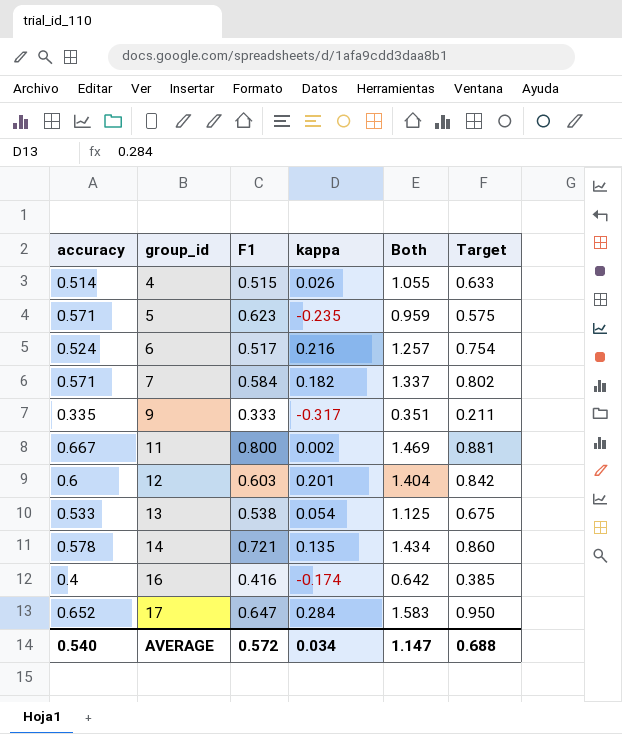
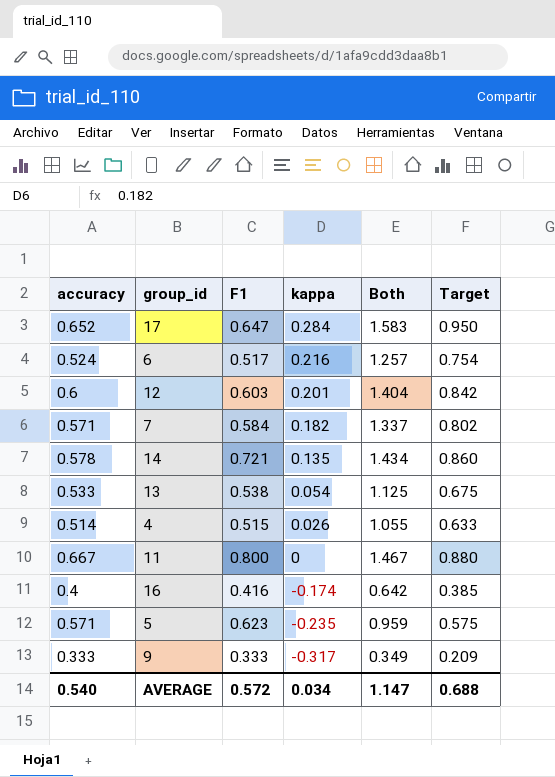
row order: group_id ascending -> kappa descending
11 | kappa: 0.002 -> 0
11 | Both: 1.469 -> 1.467
11 | Target: 0.881 -> 0.880
9 | accuracy: 0.335 -> 0.333
9 | Both: 0.351 -> 0.349
9 | Target: 0.211 -> 0.209

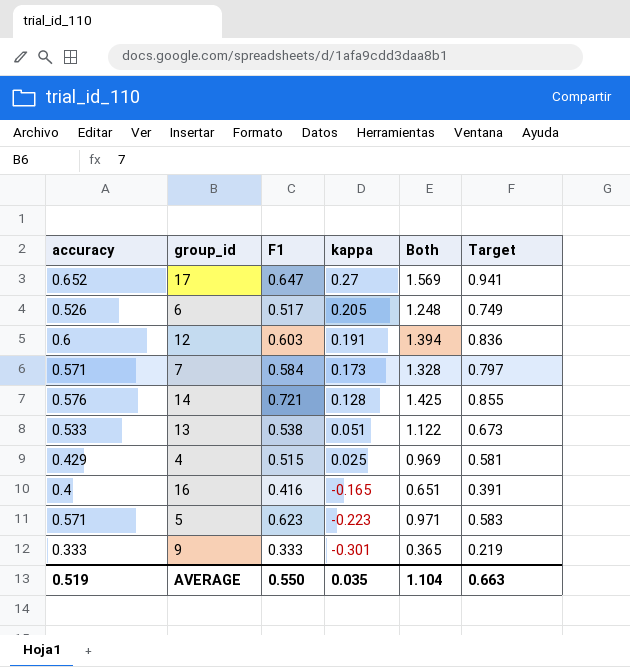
row 11: 0.667 | 0.800 | 0 | 1.467 | 0.880 -> none
17 | kappa: 0.284 -> 0.27
17 | Both: 1.583 -> 1.569
17 | Target: 0.950 -> 0.941
6 | accuracy: 0.524 -> 0.526
6 | kappa: 0.216 -> 0.205
6 | Both: 1.257 -> 1.248
6 | Target: 0.754 -> 0.749
12 | kappa: 0.201 -> 0.191
12 | Both: 1.404 -> 1.394
12 | Target: 0.842 -> 0.836
7 | kappa: 0.182 -> 0.173
7 | Both: 1.337 -> 1.328
7 | Target: 0.802 -> 0.797
14 | accuracy: 0.578 -> 0.576
14 | kappa: 0.135 -> 0.128
14 | Both: 1.434 -> 1.425
14 | Target: 0.860 -> 0.855
13 | kappa: 0.054 -> 0.051
13 | Both: 1.125 -> 1.122
13 | Target: 0.675 -> 0.673
4 | accuracy: 0.514 -> 0.429
4 | kappa: 0.026 -> 0.025
4 | Both: 1.055 -> 0.969
4 | Target: 0.633 -> 0.581
16 | kappa: -0.174 -> -0.165
16 | Both: 0.642 -> 0.651
16 | Target: 0.385 -> 0.391
5 | kappa: -0.235 -> -0.223
5 | Both: 0.959 -> 0.971
5 | Target: 0.575 -> 0.583
9 | kappa: -0.317 -> -0.301
9 | Both: 0.349 -> 0.365
9 | Target: 0.209 -> 0.219
AVERAGE | accuracy: 0.540 -> 0.519
AVERAGE | F1: 0.572 -> 0.550
AVERAGE | kappa: 0.034 -> 0.035
AVERAGE | Both: 1.147 -> 1.104
AVERAGE | Target: 0.688 -> 0.663

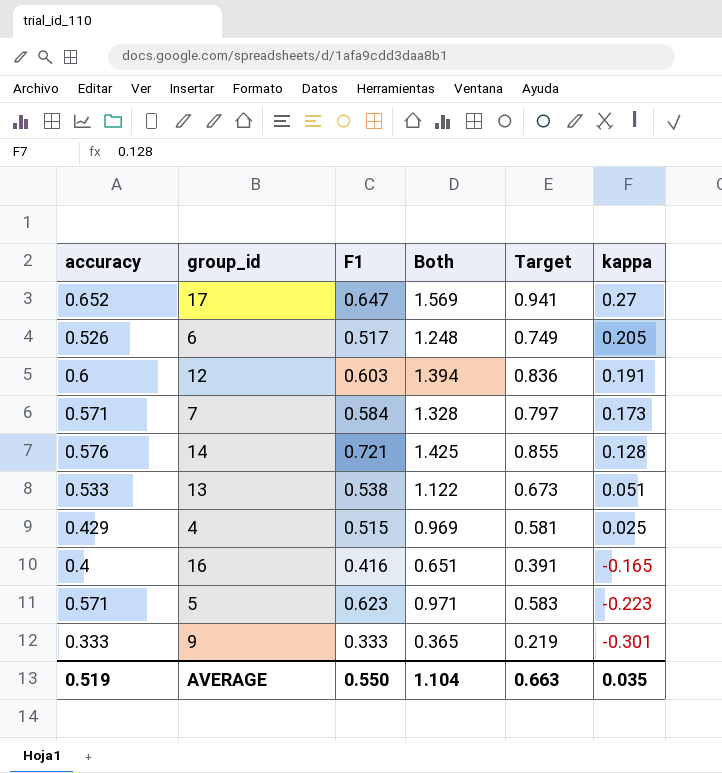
column kappa | position: 4 -> 6

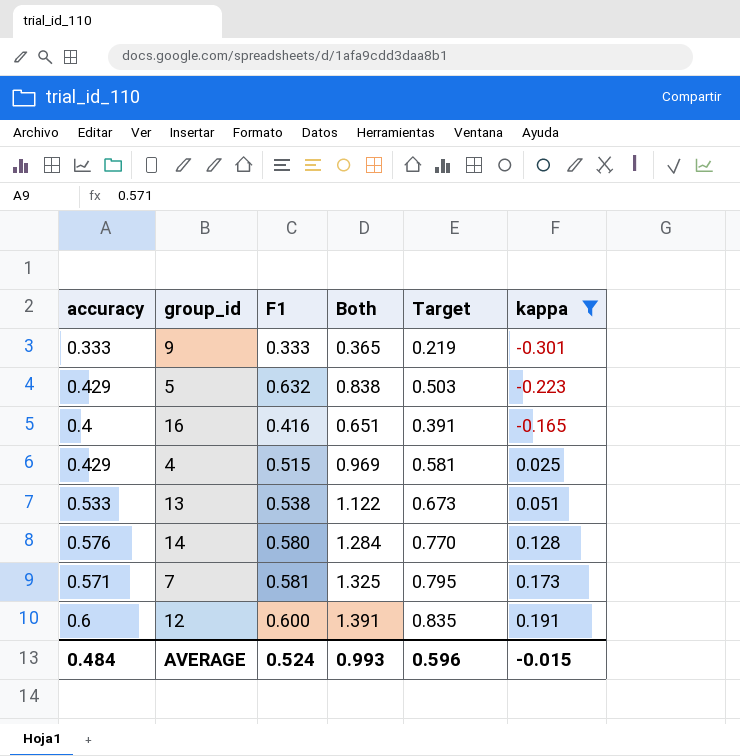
filter: none -> kappa <= 0.191
row order: kappa descending -> kappa ascending
5 | accuracy: 0.571 -> 0.429
5 | F1: 0.623 -> 0.632
5 | Both: 0.971 -> 0.838
5 | Target: 0.583 -> 0.503
14 | F1: 0.721 -> 0.580
14 | Both: 1.425 -> 1.284
14 | Target: 0.855 -> 0.770
7 | F1: 0.584 -> 0.581
7 | Both: 1.328 -> 1.325
7 | Target: 0.797 -> 0.795
12 | F1: 0.603 -> 0.600
12 | Both: 1.394 -> 1.391
12 | Target: 0.836 -> 0.835
AVERAGE | accuracy: 0.519 -> 0.484
AVERAGE | F1: 0.550 -> 0.524
AVERAGE | Both: 1.104 -> 0.993
AVERAGE | Target: 0.663 -> 0.596
AVERAGE | kappa: 0.035 -> -0.015

